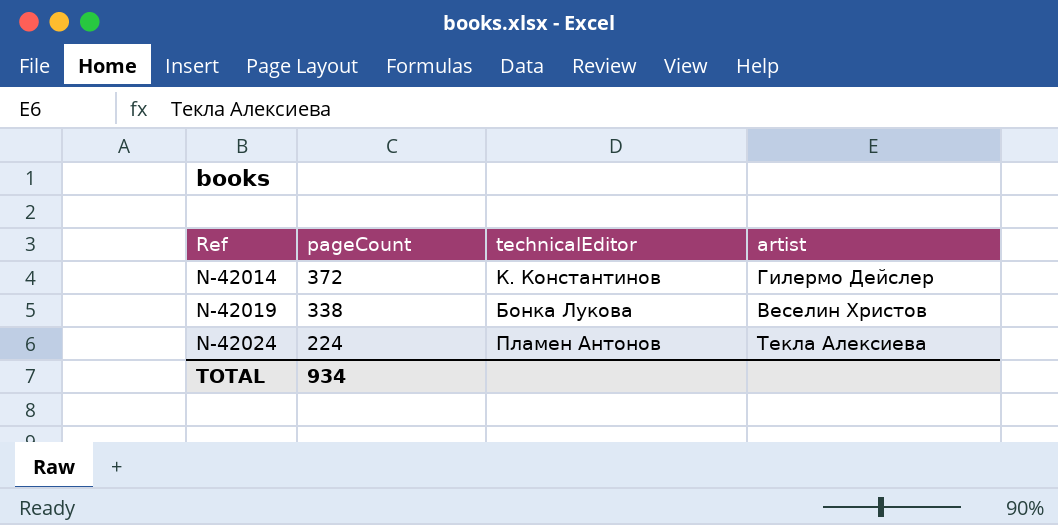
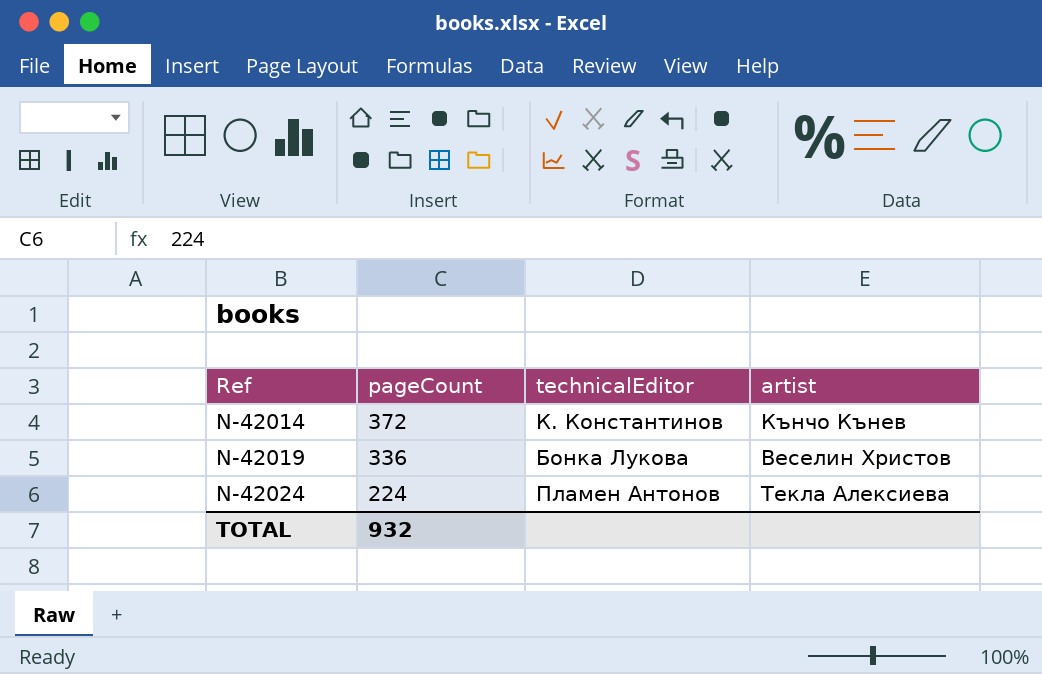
N-42014 | artist: Гилермо Дейслер -> Кънчо Кънев
N-42019 | pageCount: 338 -> 336
TOTAL | pageCount: 934 -> 932

